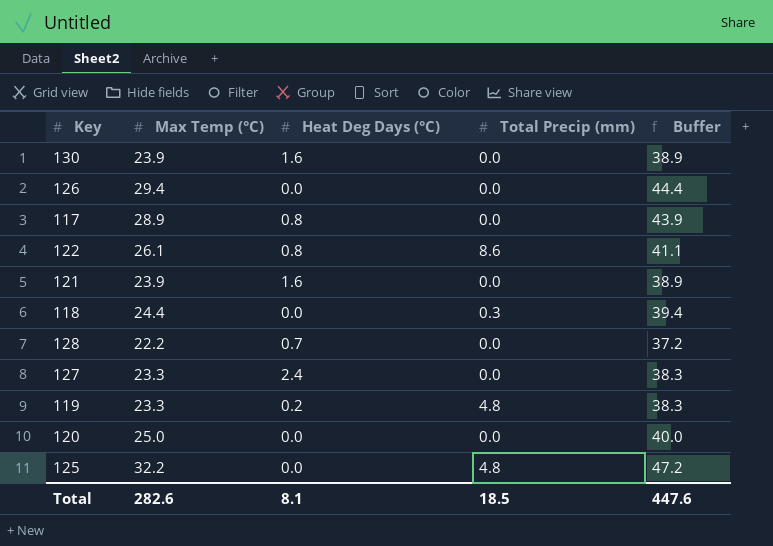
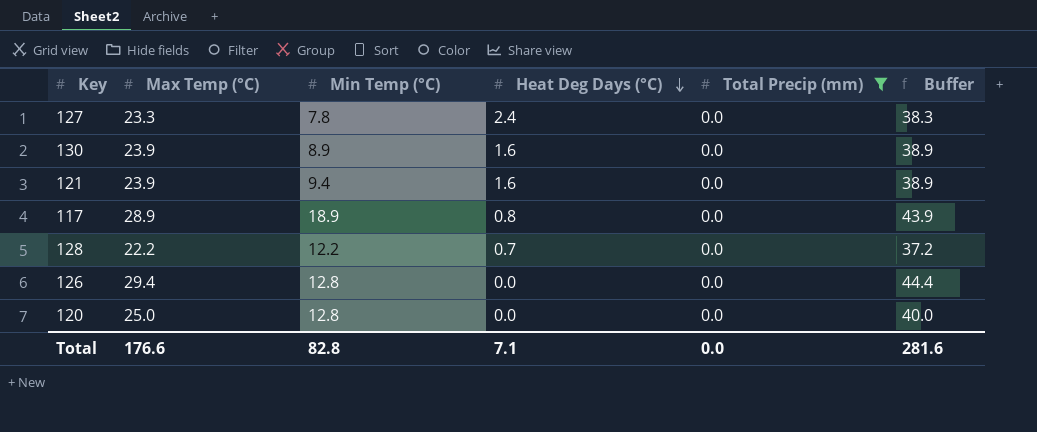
filter: none -> Total Precip (mm) = 0.0
row order: none -> Heat Deg Days (°C) descending
column Min Temp (°C) | position: none -> 3
Total | Max Temp (°C): 282.6 -> 176.6
Total | Heat Deg Days (°C): 8.1 -> 7.1
Total | Total Precip (mm): 18.5 -> 0.0
Total | Buffer: 447.6 -> 281.6

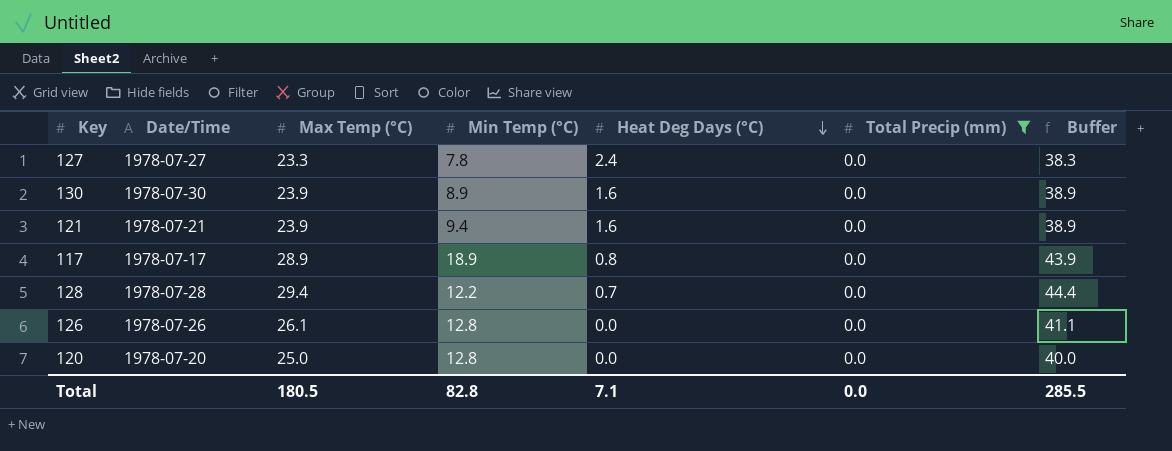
column Date/Time | position: none -> 2
128 | Max Temp (°C): 22.2 -> 29.4
128 | Buffer: 37.2 -> 44.4
126 | Max Temp (°C): 29.4 -> 26.1
126 | Buffer: 44.4 -> 41.1
Total | Max Temp (°C): 176.6 -> 180.5
Total | Buffer: 281.6 -> 285.5

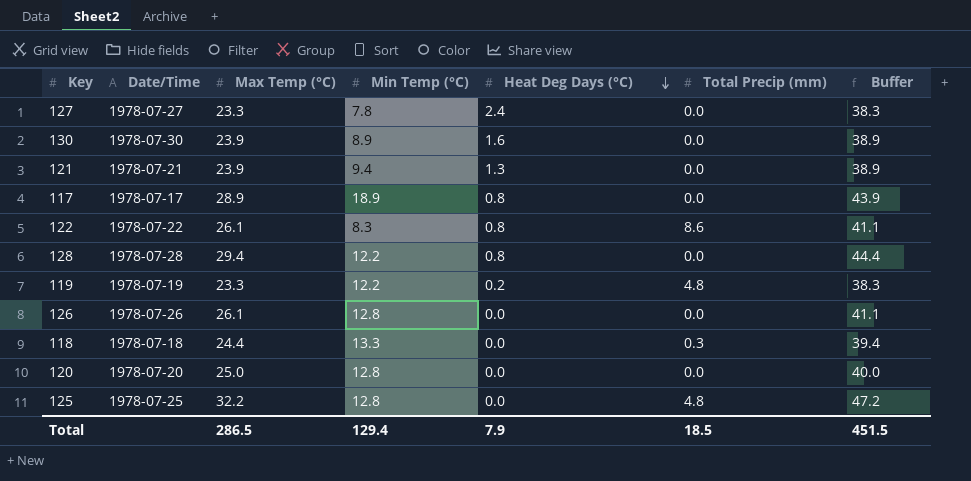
filter: Total Precip (mm) = 0.0 -> none
121 | Heat Deg Days (°C): 1.6 -> 1.3
128 | Heat Deg Days (°C): 0.7 -> 0.8
Total | Max Temp (°C): 180.5 -> 286.5
Total | Min Temp (°C): 82.8 -> 129.4
Total | Heat Deg Days (°C): 7.1 -> 7.9
Total | Total Precip (mm): 0.0 -> 18.5
Total | Buffer: 285.5 -> 451.5

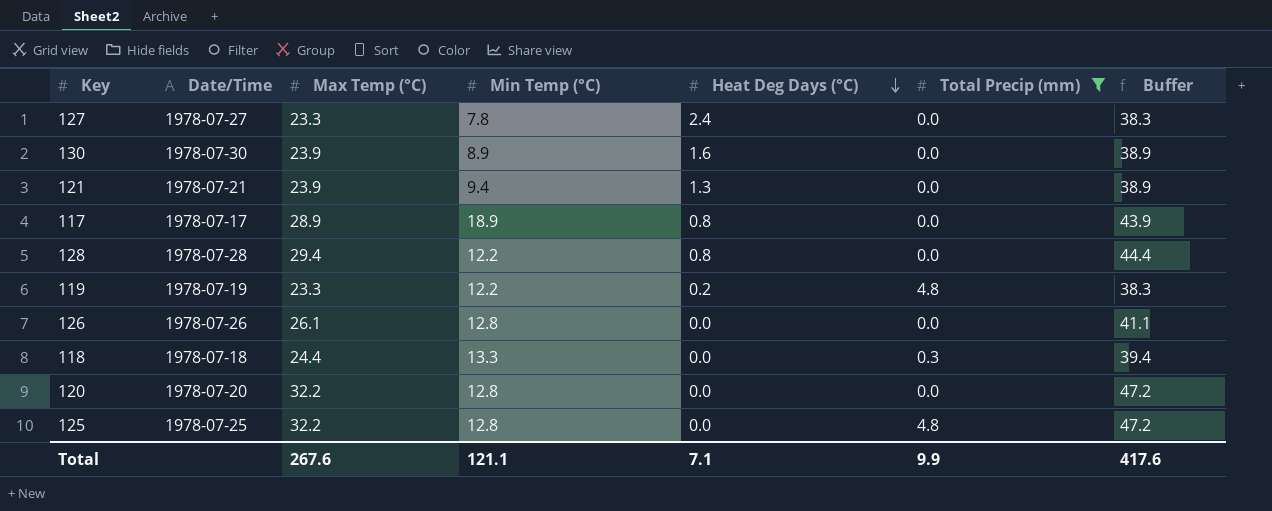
filter: none -> Total Precip (mm) != 8.6
120 | Max Temp (°C): 25.0 -> 32.2
120 | Buffer: 40.0 -> 47.2
Total | Max Temp (°C): 286.5 -> 267.6
Total | Min Temp (°C): 129.4 -> 121.1
Total | Heat Deg Days (°C): 7.9 -> 7.1
Total | Total Precip (mm): 18.5 -> 9.9
Total | Buffer: 451.5 -> 417.6

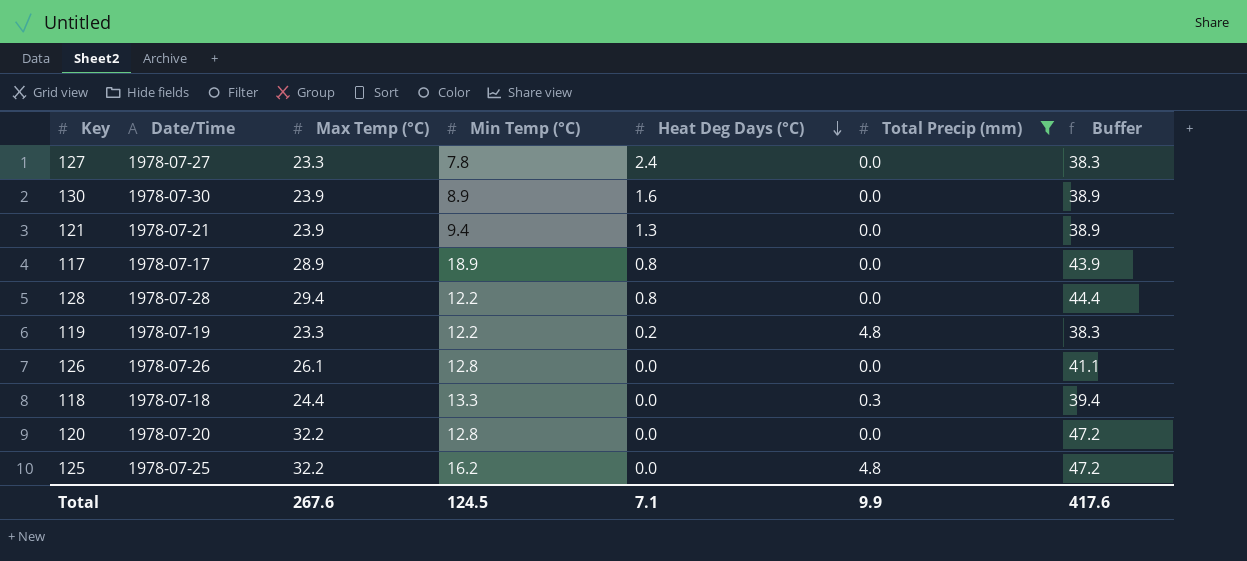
125 | Min Temp (°C): 12.8 -> 16.2
Total | Min Temp (°C): 121.1 -> 124.5

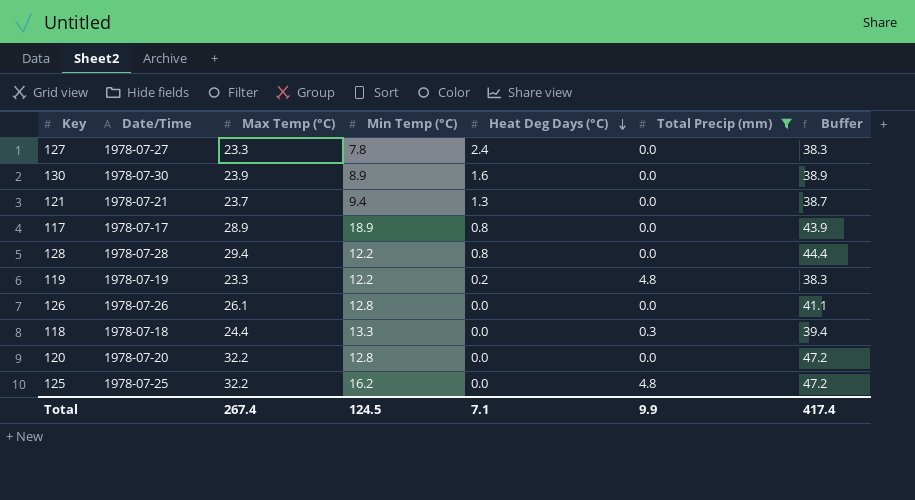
121 | Max Temp (°C): 23.9 -> 23.7
121 | Buffer: 38.9 -> 38.7
Total | Max Temp (°C): 267.6 -> 267.4
Total | Buffer: 417.6 -> 417.4

